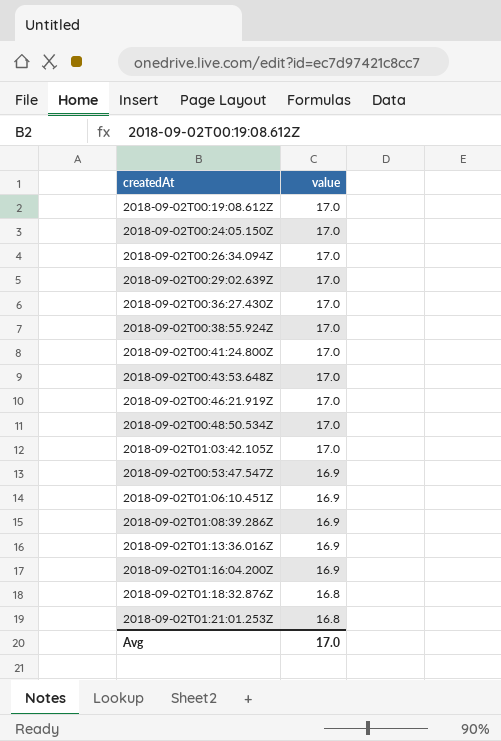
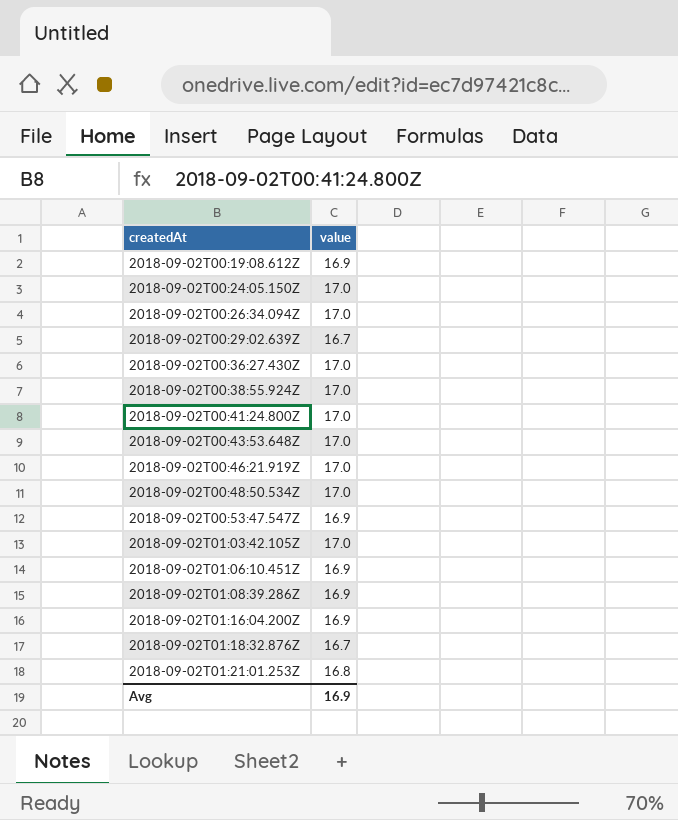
row order: value descending -> createdAt ascending
row 2018-09-02T01:13:36.016Z: 16.9 -> none
2018-09-02T00:19:08.612Z | value: 17.0 -> 16.9
2018-09-02T00:29:02.639Z | value: 17.0 -> 16.7
2018-09-02T01:18:32.876Z | value: 16.8 -> 16.7
Avg | value: 17.0 -> 16.9

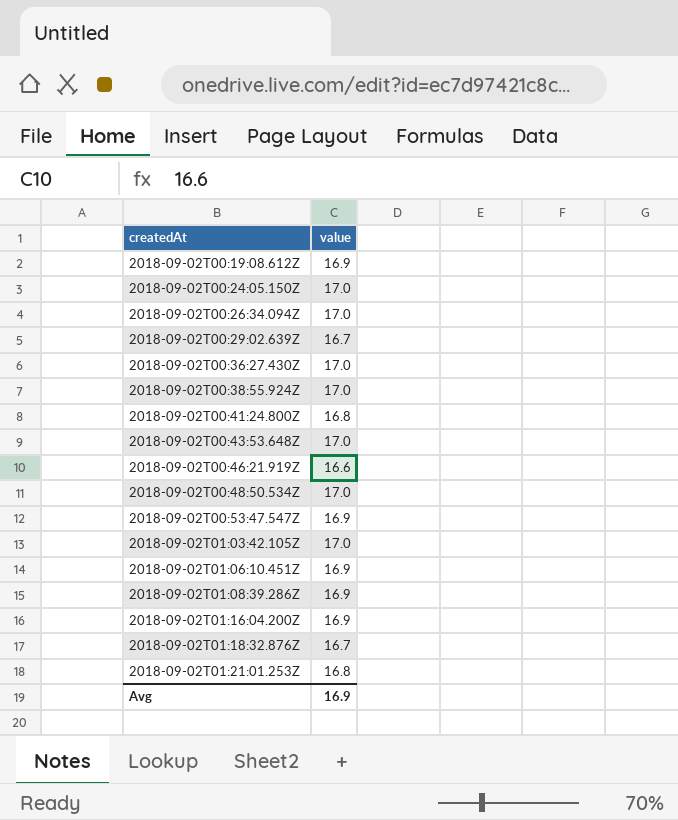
2018-09-02T00:41:24.800Z | value: 17.0 -> 16.8
2018-09-02T00:46:21.919Z | value: 17.0 -> 16.6

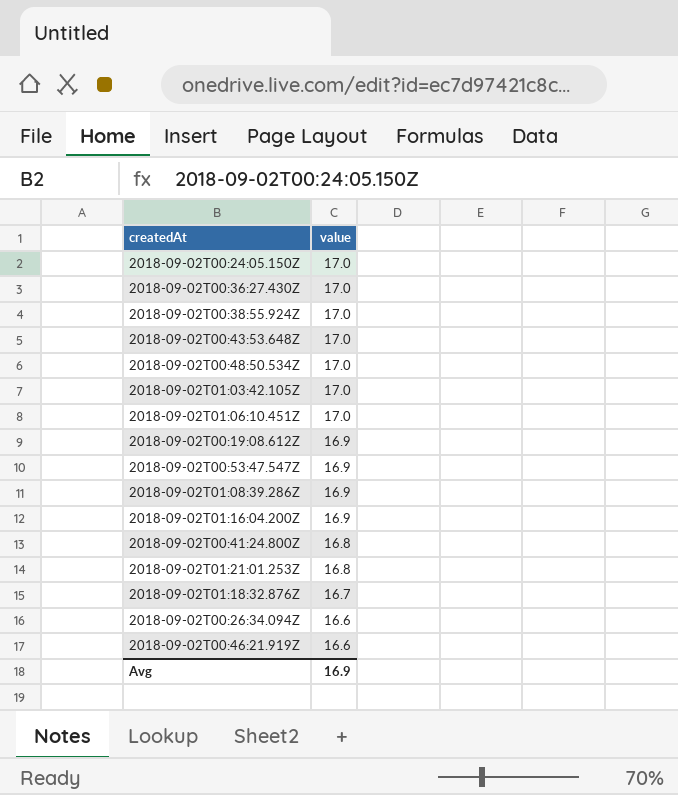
row order: createdAt ascending -> value descending
row 2018-09-02T00:29:02.639Z: 16.7 -> none
2018-09-02T01:06:10.451Z | value: 16.9 -> 17.0
2018-09-02T00:26:34.094Z | value: 17.0 -> 16.6

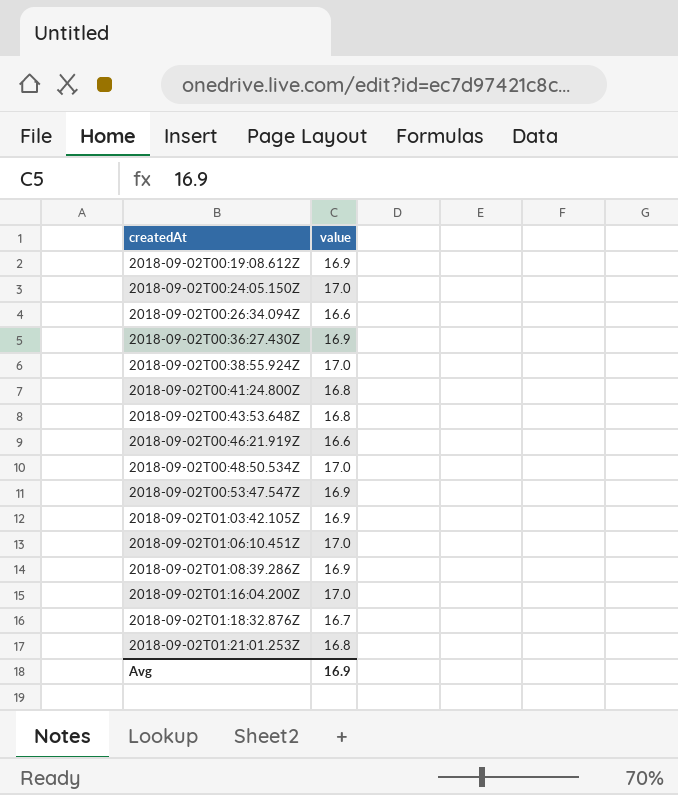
row order: value descending -> createdAt ascending
2018-09-02T00:36:27.430Z | value: 17.0 -> 16.9
2018-09-02T00:43:53.648Z | value: 17.0 -> 16.8
2018-09-02T01:03:42.105Z | value: 17.0 -> 16.9
2018-09-02T01:16:04.200Z | value: 16.9 -> 17.0

